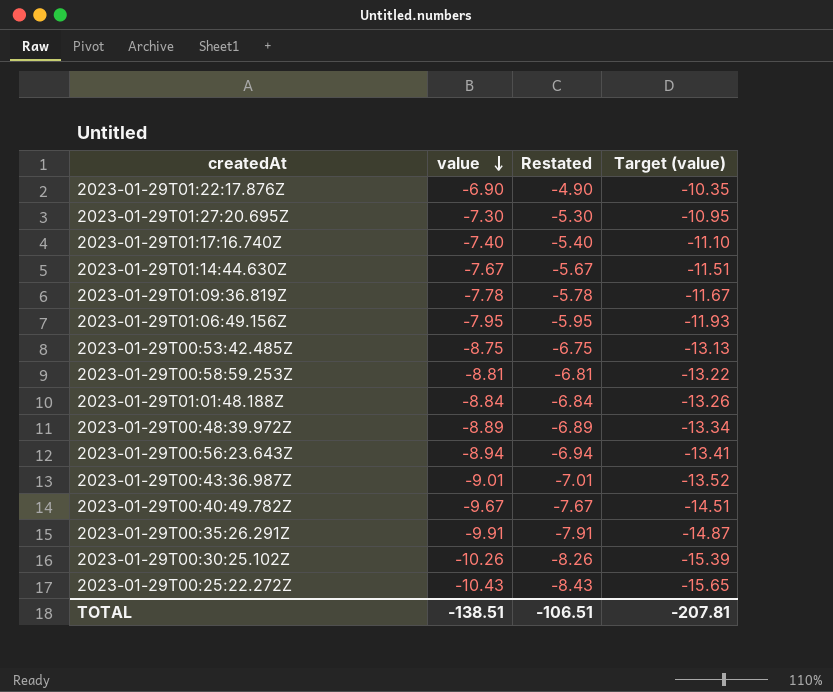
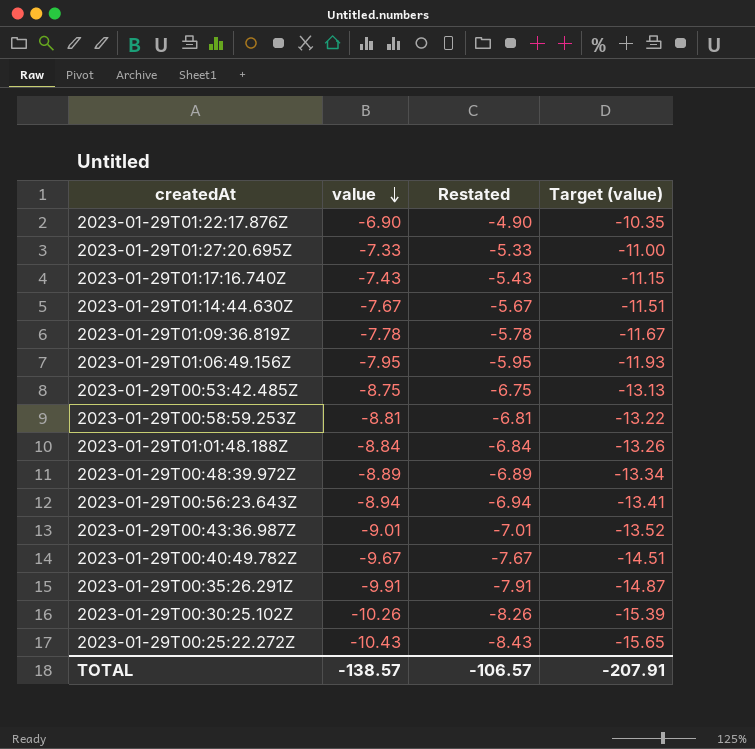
2023-01-29T01:27:20.695Z | value: -7.30 -> -7.33
2023-01-29T01:27:20.695Z | Restated: -5.30 -> -5.33
2023-01-29T01:27:20.695Z | Target (value): -10.95 -> -11.00
2023-01-29T01:17:16.740Z | value: -7.40 -> -7.43
2023-01-29T01:17:16.740Z | Restated: -5.40 -> -5.43
2023-01-29T01:17:16.740Z | Target (value): -11.10 -> -11.15
TOTAL | value: -138.51 -> -138.57
TOTAL | Restated: -106.51 -> -106.57
TOTAL | Target (value): -207.81 -> -207.91

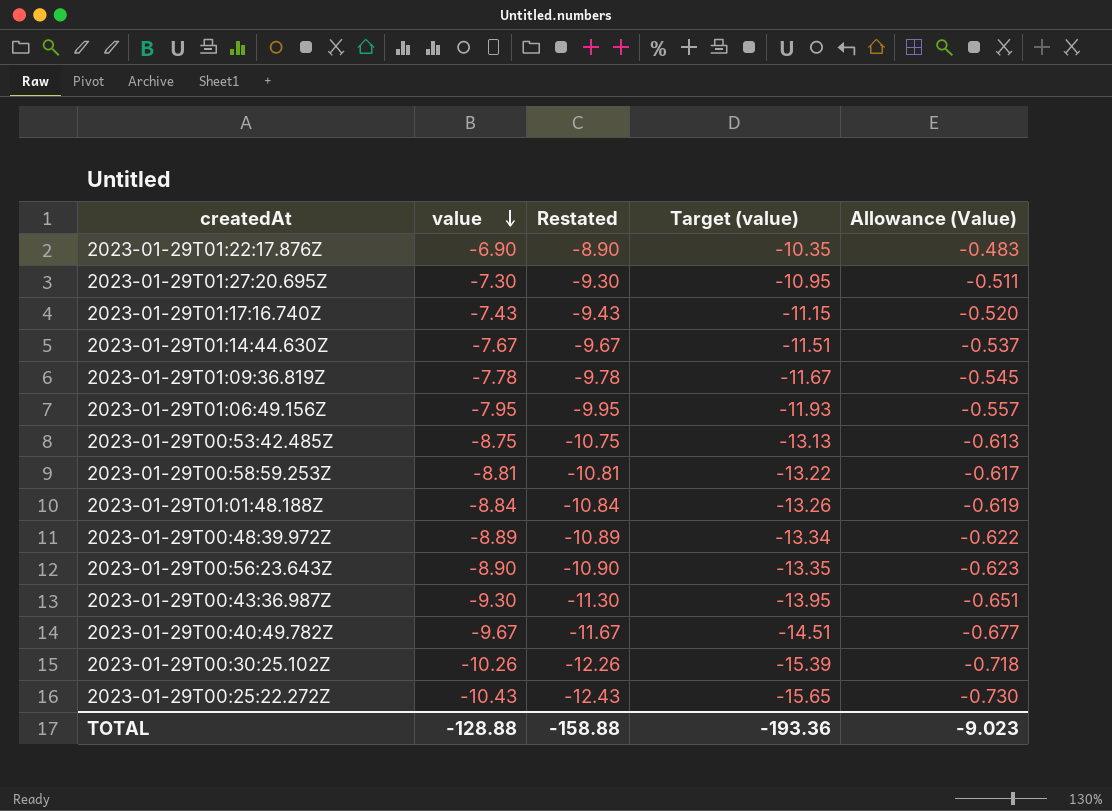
column Restated | formula: [value] + 2 -> [value] - 2
column Allowance (Value) | formula: none -> [value] * 0.07
row 2023-01-29T00:35:26.291Z: -9.91 | -7.91 | -14.87 -> none
2023-01-29T01:27:20.695Z | value: -7.33 -> -7.30
2023-01-29T01:27:20.695Z | Target (value): -11.00 -> -10.95
2023-01-29T00:56:23.643Z | value: -8.94 -> -8.90
2023-01-29T00:56:23.643Z | Target (value): -13.41 -> -13.35
2023-01-29T00:43:36.987Z | value: -9.01 -> -9.30
2023-01-29T00:43:36.987Z | Target (value): -13.52 -> -13.95
TOTAL | value: -138.57 -> -128.88
TOTAL | Restated: -106.57 -> -158.88
TOTAL | Target (value): -207.91 -> -193.36

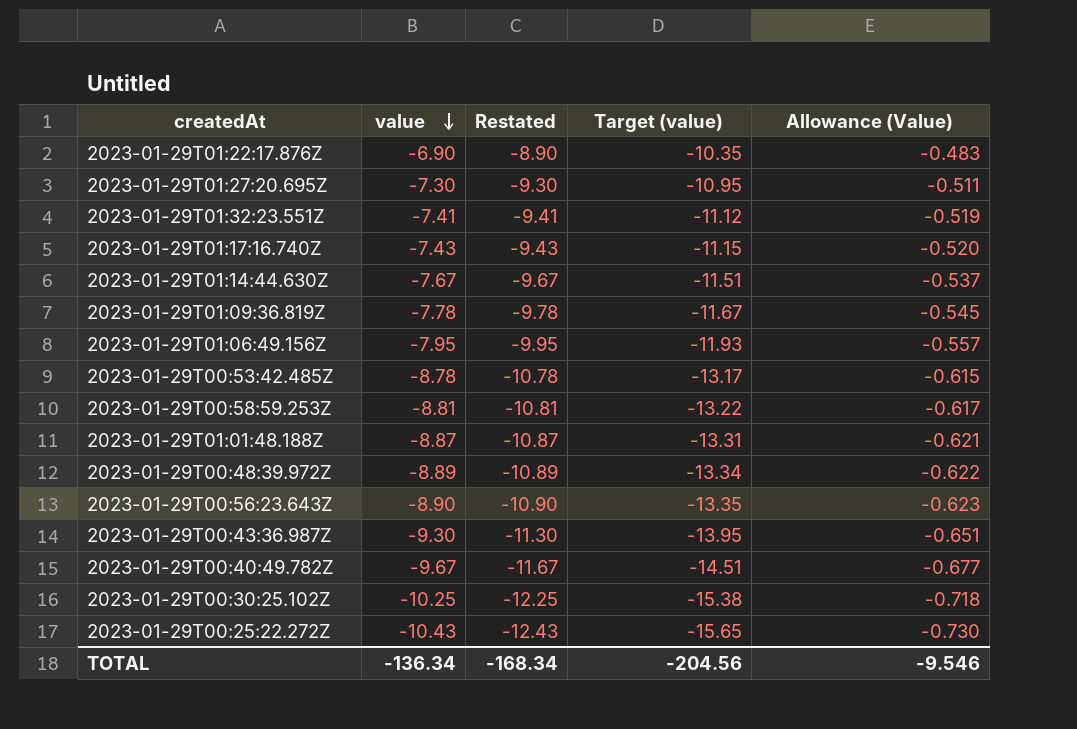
row 2023-01-29T01:32:23.551Z: none -> -7.41 | -9.41 | -11.12 | -0.519
2023-01-29T00:53:42.485Z | value: -8.75 -> -8.78
2023-01-29T00:53:42.485Z | Restated: -10.75 -> -10.78
2023-01-29T00:53:42.485Z | Target (value): -13.13 -> -13.17
2023-01-29T00:53:42.485Z | Allowance (Value): -0.613 -> -0.615
2023-01-29T01:01:48.188Z | value: -8.84 -> -8.87
2023-01-29T01:01:48.188Z | Restated: -10.84 -> -10.87
2023-01-29T01:01:48.188Z | Target (value): -13.26 -> -13.31
2023-01-29T01:01:48.188Z | Allowance (Value): -0.619 -> -0.621
2023-01-29T00:30:25.102Z | value: -10.26 -> -10.25
2023-01-29T00:30:25.102Z | Restated: -12.26 -> -12.25
2023-01-29T00:30:25.102Z | Target (value): -15.39 -> -15.38
TOTAL | value: -128.88 -> -136.34
TOTAL | Restated: -158.88 -> -168.34
TOTAL | Target (value): -193.36 -> -204.56
TOTAL | Allowance (Value): -9.023 -> -9.546

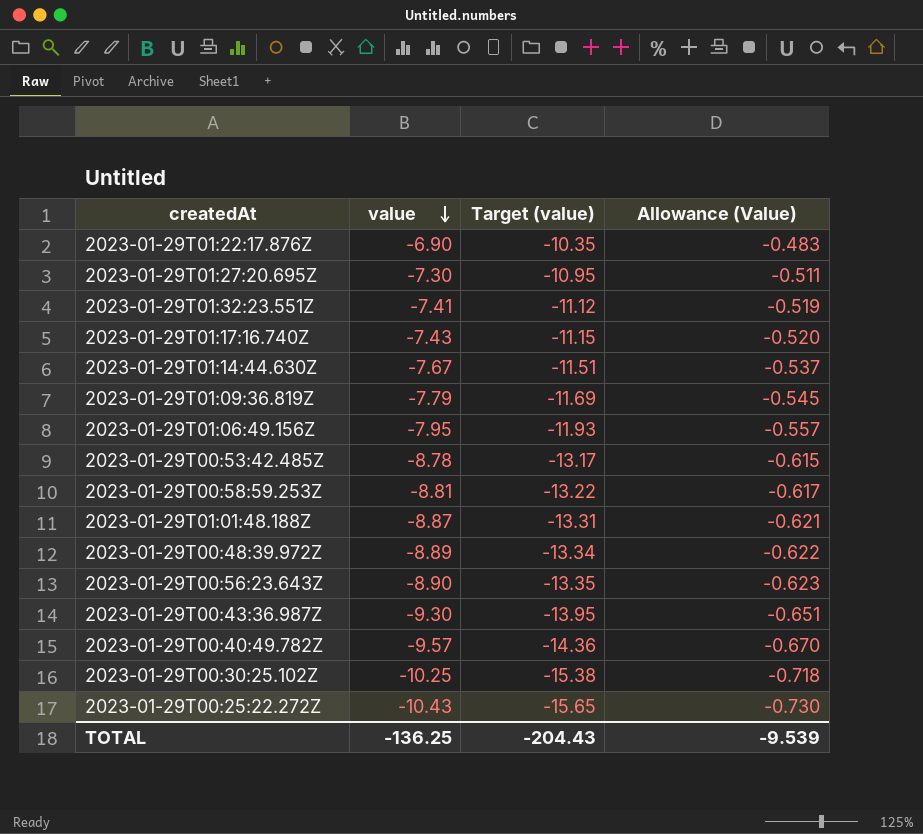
column Restated | formula: [value] - 2 -> none
2023-01-29T01:09:36.819Z | value: -7.78 -> -7.79
2023-01-29T01:09:36.819Z | Target (value): -11.67 -> -11.69
2023-01-29T00:40:49.782Z | value: -9.67 -> -9.57
2023-01-29T00:40:49.782Z | Target (value): -14.51 -> -14.36
2023-01-29T00:40:49.782Z | Allowance (Value): -0.677 -> -0.670
TOTAL | value: -136.34 -> -136.25
TOTAL | Target (value): -204.56 -> -204.43
TOTAL | Allowance (Value): -9.546 -> -9.539

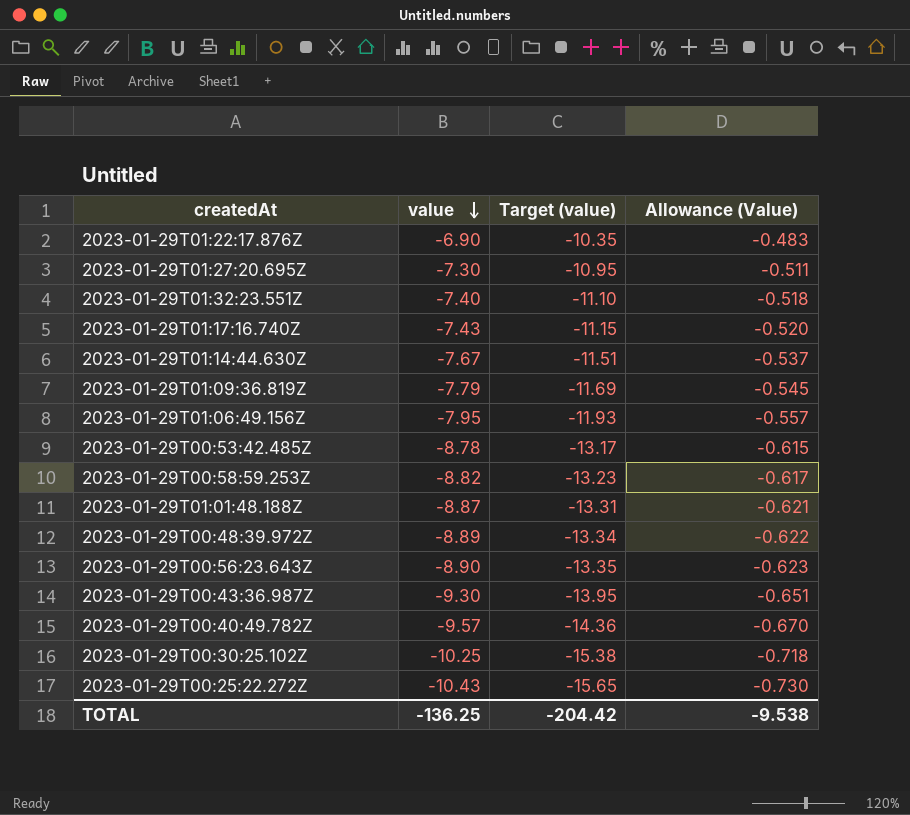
2023-01-29T01:32:23.551Z | value: -7.41 -> -7.40
2023-01-29T01:32:23.551Z | Target (value): -11.12 -> -11.10
2023-01-29T01:32:23.551Z | Allowance (Value): -0.519 -> -0.518
2023-01-29T00:58:59.253Z | value: -8.81 -> -8.82
2023-01-29T00:58:59.253Z | Target (value): -13.22 -> -13.23
TOTAL | Target (value): -204.43 -> -204.42
TOTAL | Allowance (Value): -9.539 -> -9.538

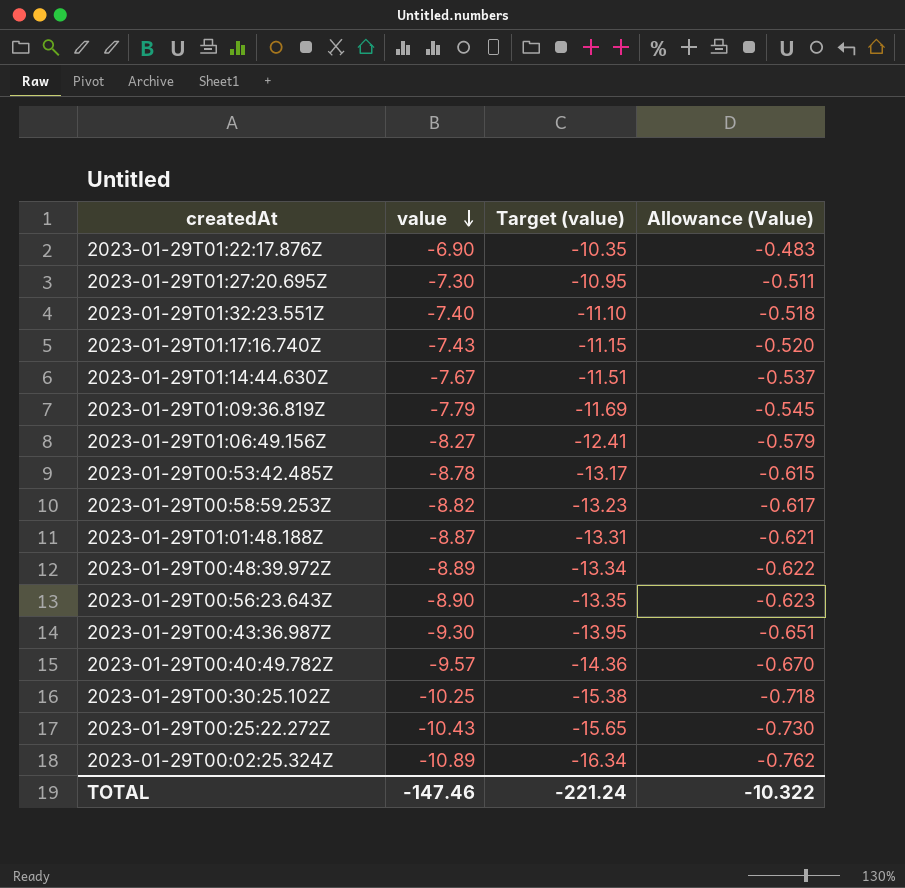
2023-01-29T01:06:49.156Z | value: -7.95 -> -8.27
2023-01-29T01:06:49.156Z | Target (value): -11.93 -> -12.41
2023-01-29T01:06:49.156Z | Allowance (Value): -0.557 -> -0.579
row 2023-01-29T00:02:25.324Z: none -> -10.89 | -16.34 | -0.762
TOTAL | value: -136.25 -> -147.46
TOTAL | Target (value): -204.42 -> -221.24
TOTAL | Allowance (Value): -9.538 -> -10.322

